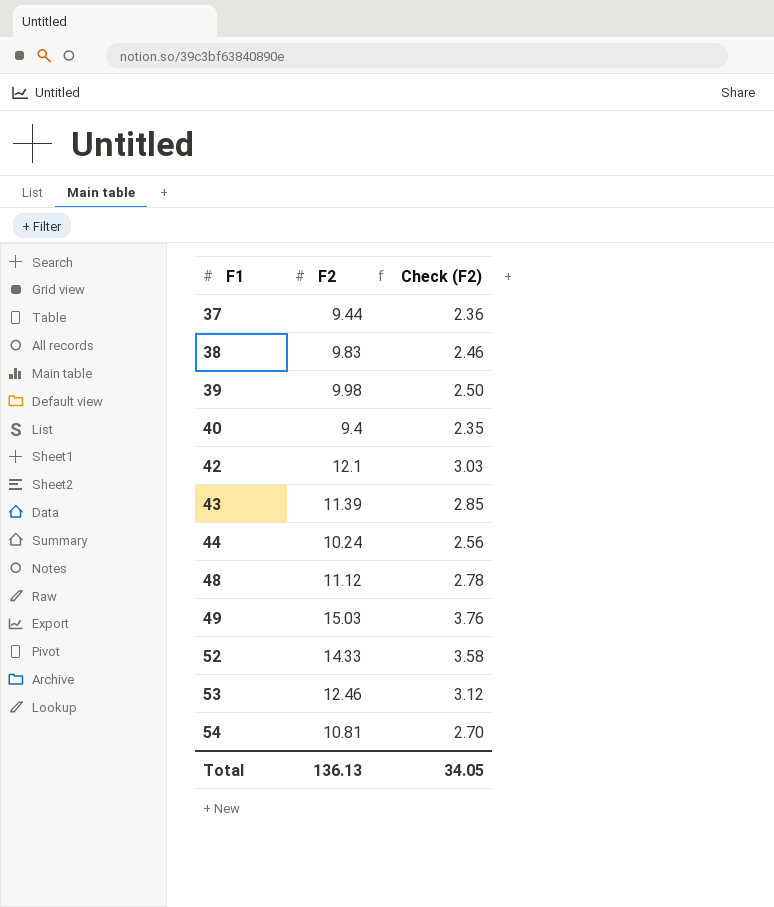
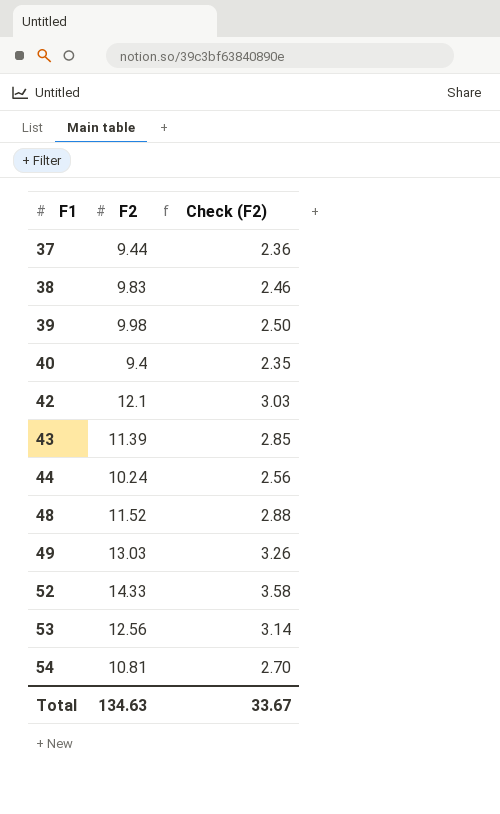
48 | F2: 11.12 -> 11.52
48 | Check (F2): 2.78 -> 2.88
49 | F2: 15.03 -> 13.03
49 | Check (F2): 3.76 -> 3.26
53 | F2: 12.46 -> 12.56
53 | Check (F2): 3.12 -> 3.14
Total | F2: 136.13 -> 134.63
Total | Check (F2): 34.05 -> 33.67

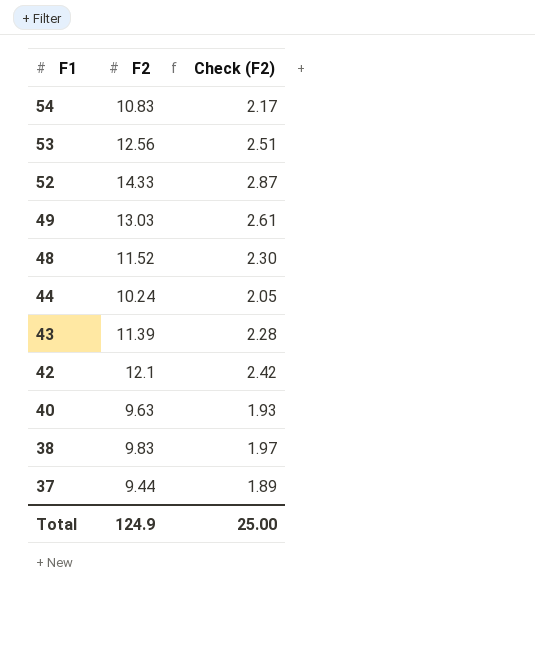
row order: F1 ascending -> F1 descending
column Check (F2) | formula: [F2] * 0.25 -> [F2] * 0.2
row 39: 9.98 | 2.50 -> none
54 | F2: 10.81 -> 10.83
40 | F2: 9.4 -> 9.63
Total | F2: 134.63 -> 124.9
Total | Check (F2): 33.67 -> 25.00

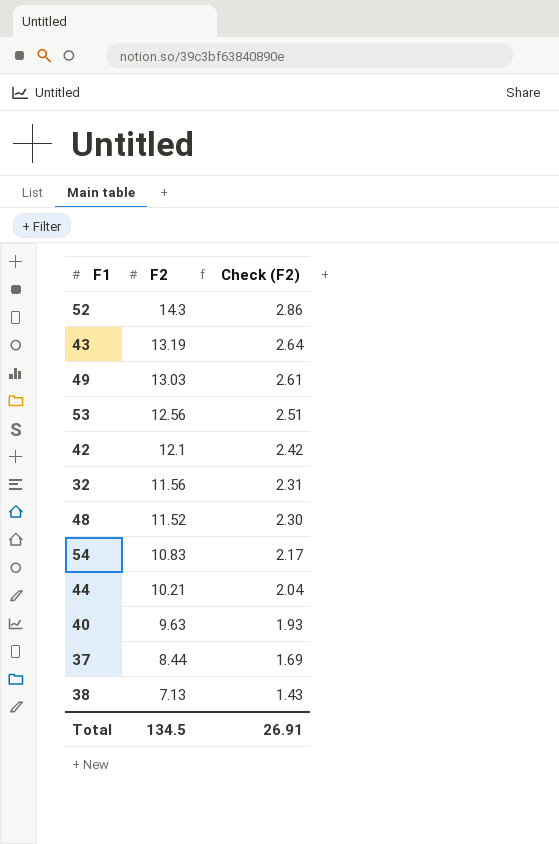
row order: F1 descending -> F2 descending
52 | F2: 14.33 -> 14.3
52 | Check (F2): 2.87 -> 2.86
43 | F2: 11.39 -> 13.19
43 | Check (F2): 2.28 -> 2.64
row 32: none -> 11.56 | 2.31
44 | F2: 10.24 -> 10.21
44 | Check (F2): 2.05 -> 2.04
37 | F2: 9.44 -> 8.44
37 | Check (F2): 1.89 -> 1.69
38 | F2: 9.83 -> 7.13
38 | Check (F2): 1.97 -> 1.43
Total | F2: 124.9 -> 134.5
Total | Check (F2): 25.00 -> 26.91

